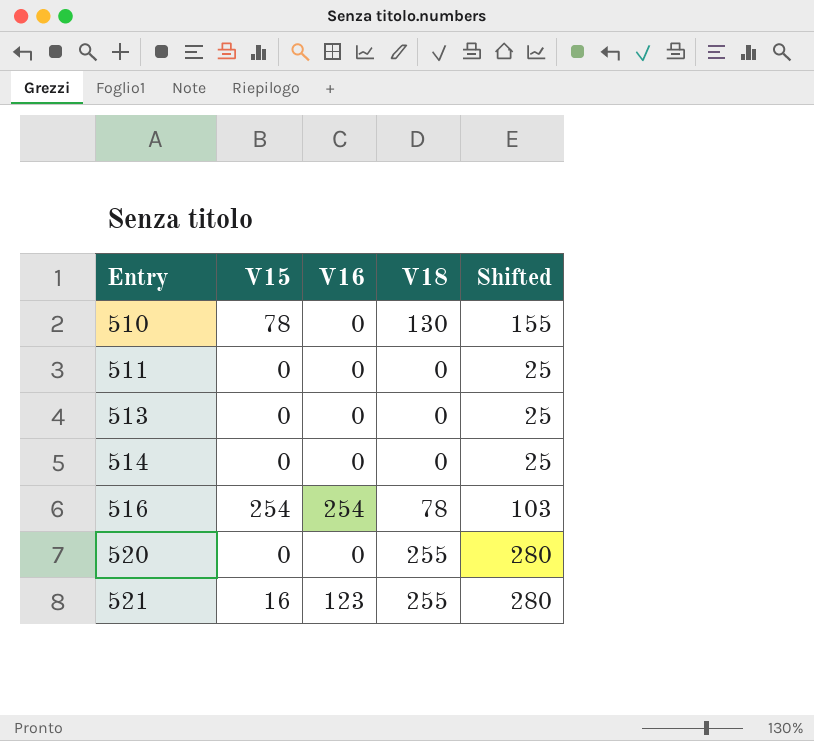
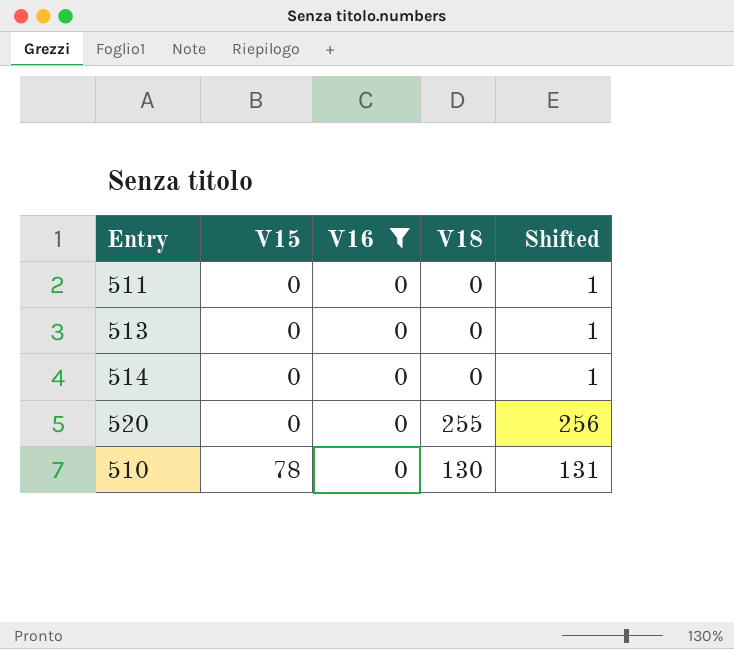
filter: none -> V16 = 0
row order: Entry ascending -> V15 ascending
column Shifted | formula: [V18] + 25 -> [V18] + 1

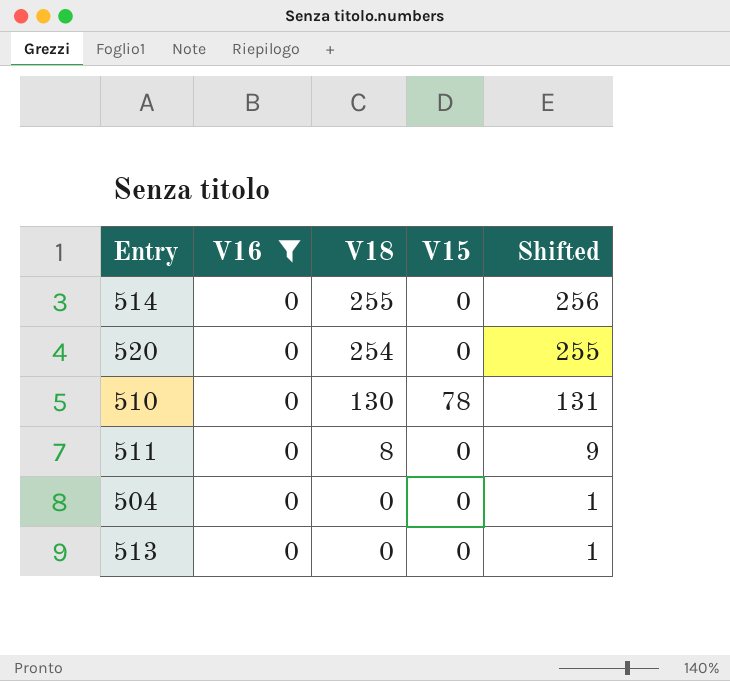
row order: V15 ascending -> V18 descending
column V15 | position: 2 -> 4
514 | V18: 0 -> 255
514 | Shifted: 1 -> 256
520 | V18: 255 -> 254
520 | Shifted: 256 -> 255
511 | V18: 0 -> 8
511 | Shifted: 1 -> 9
row 504: none -> 0 | 0 | 0 | 1

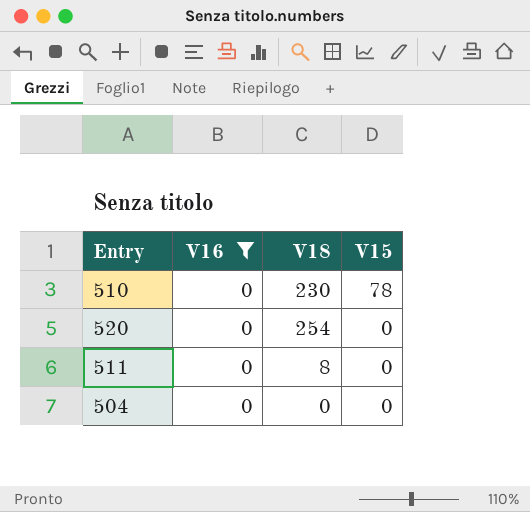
row order: V18 descending -> V15 descending
column Shifted | formula: [V18] + 1 -> none
row 514: 0 | 255 | 0 | 256 -> none
row 513: 0 | 0 | 0 | 1 -> none
510 | V18: 130 -> 230

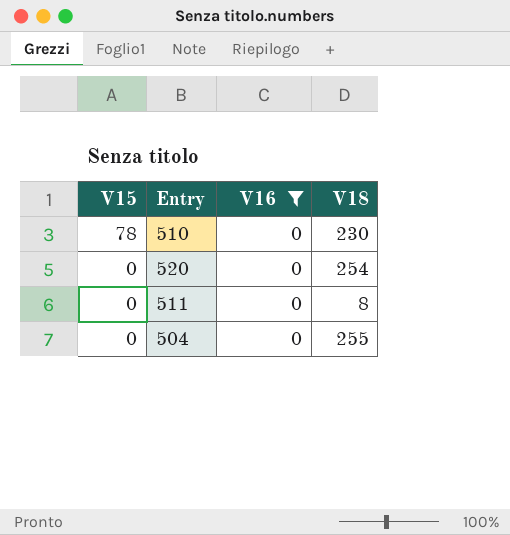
column V15 | position: 4 -> 1
504 | V18: 0 -> 255

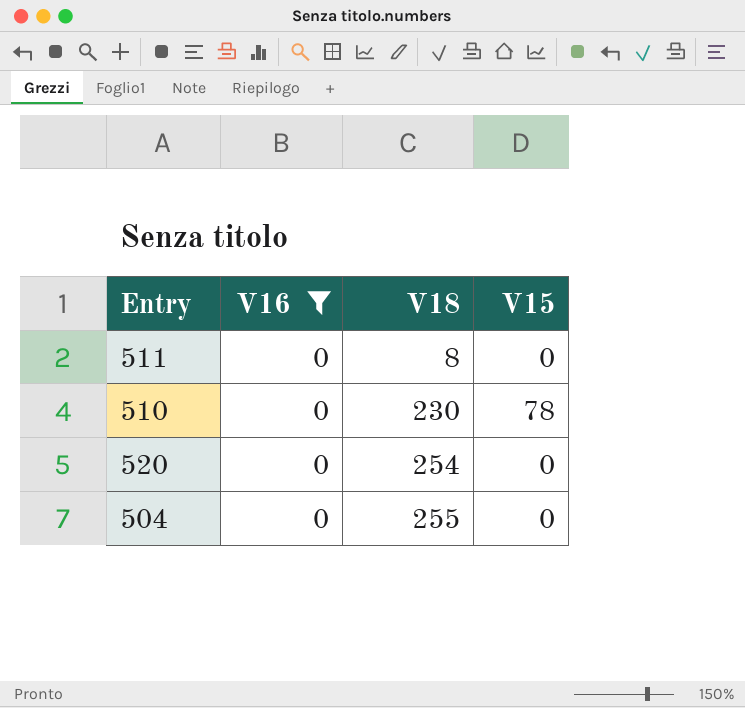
row order: V15 descending -> V18 ascending
column V15 | position: 1 -> 4

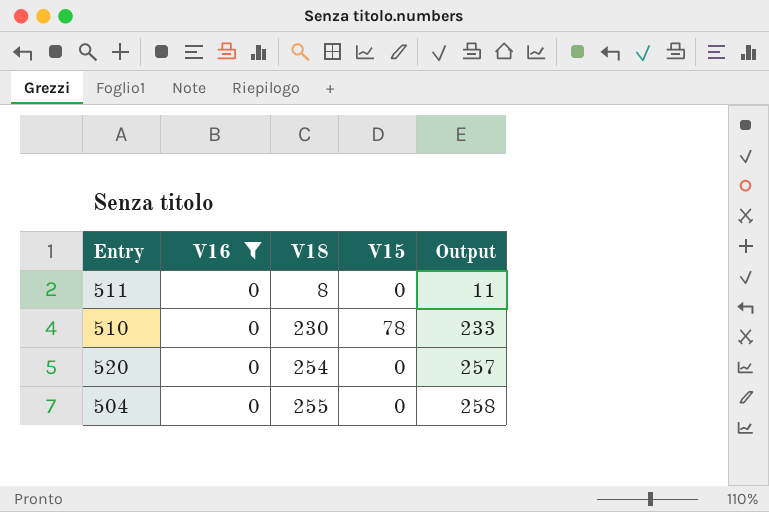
column Output | formula: none -> [V18] + 3

